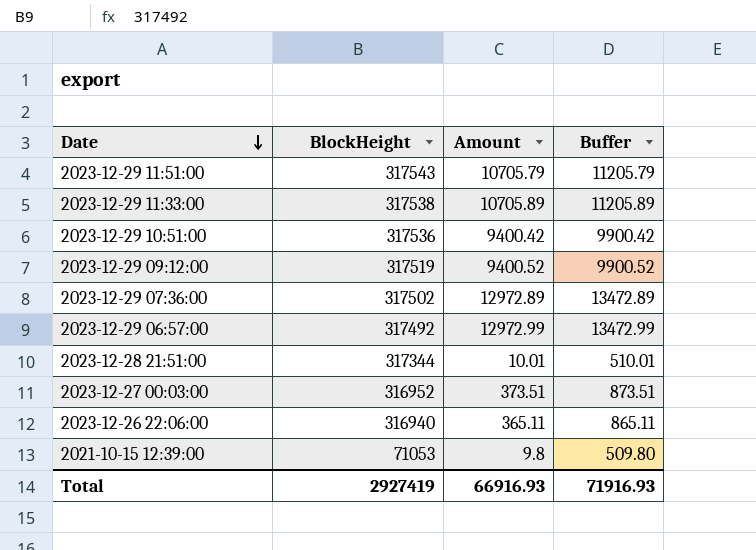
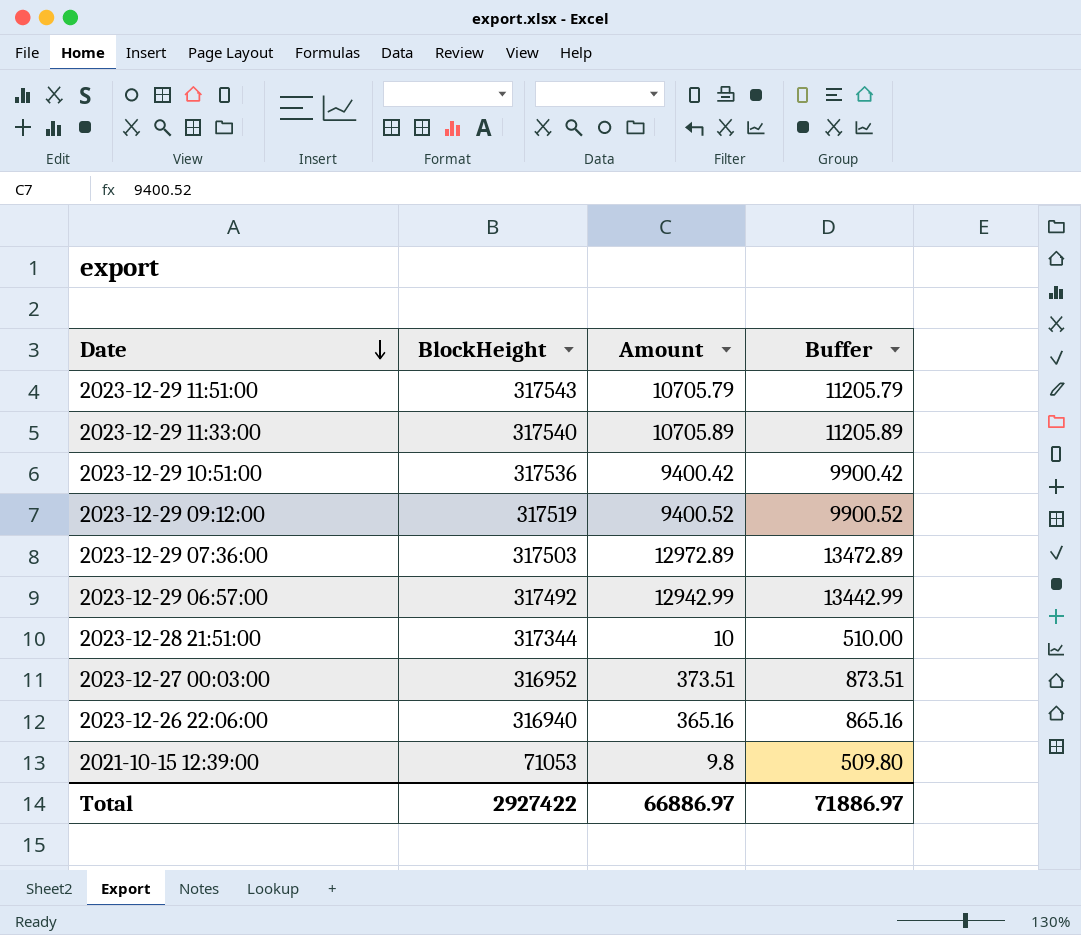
2023-12-29 11:33:00 | BlockHeight: 317538 -> 317540
2023-12-29 07:36:00 | BlockHeight: 317502 -> 317503
2023-12-29 06:57:00 | Amount: 12972.99 -> 12942.99
2023-12-29 06:57:00 | Buffer: 13472.99 -> 13442.99
2023-12-28 21:51:00 | Amount: 10.01 -> 10
2023-12-28 21:51:00 | Buffer: 510.01 -> 510.00
2023-12-26 22:06:00 | Amount: 365.11 -> 365.16
2023-12-26 22:06:00 | Buffer: 865.11 -> 865.16
Total | BlockHeight: 2927419 -> 2927422
Total | Amount: 66916.93 -> 66886.97
Total | Buffer: 71916.93 -> 71886.97

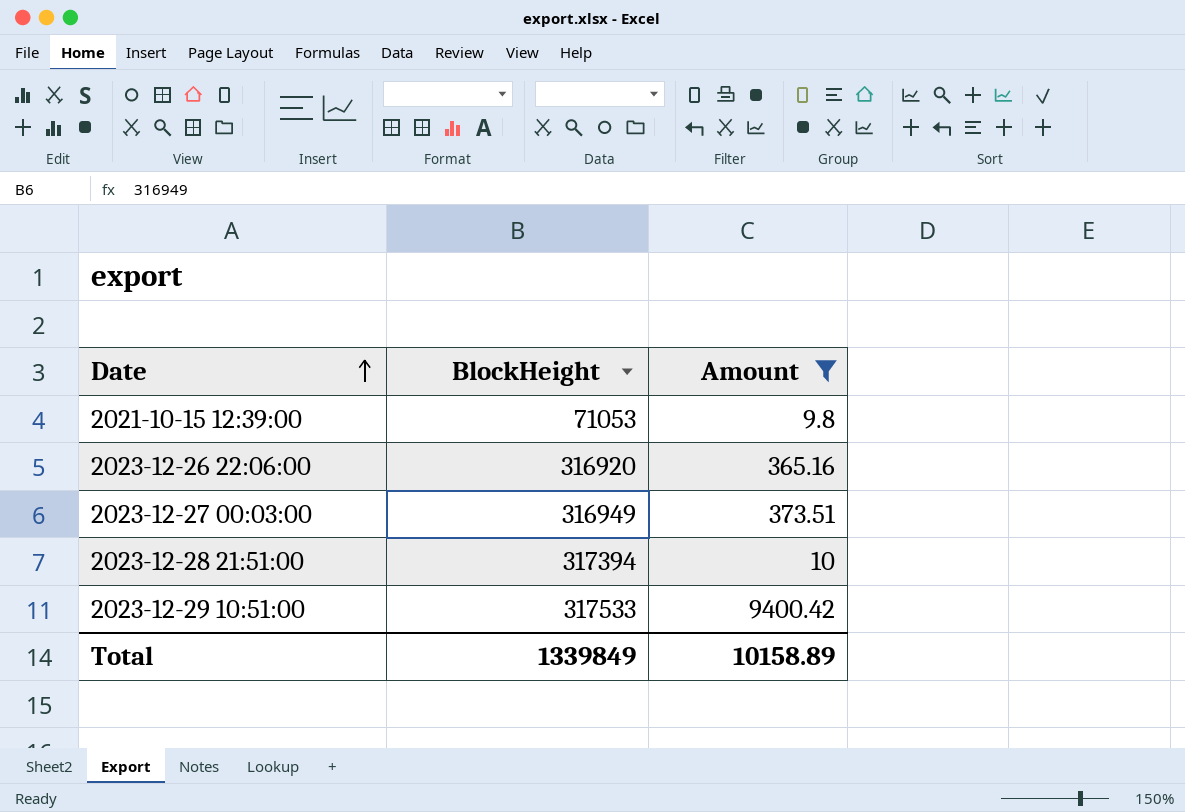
filter: none -> Amount <= 9400.42
row order: Date descending -> Date ascending
column Buffer | formula: [Amount] + 500 -> none
2023-12-26 22:06:00 | BlockHeight: 316940 -> 316920
2023-12-27 00:03:00 | BlockHeight: 316952 -> 316949
2023-12-28 21:51:00 | BlockHeight: 317344 -> 317394
2023-12-29 10:51:00 | BlockHeight: 317536 -> 317533
Total | BlockHeight: 2927422 -> 1339849
Total | Amount: 66886.97 -> 10158.89

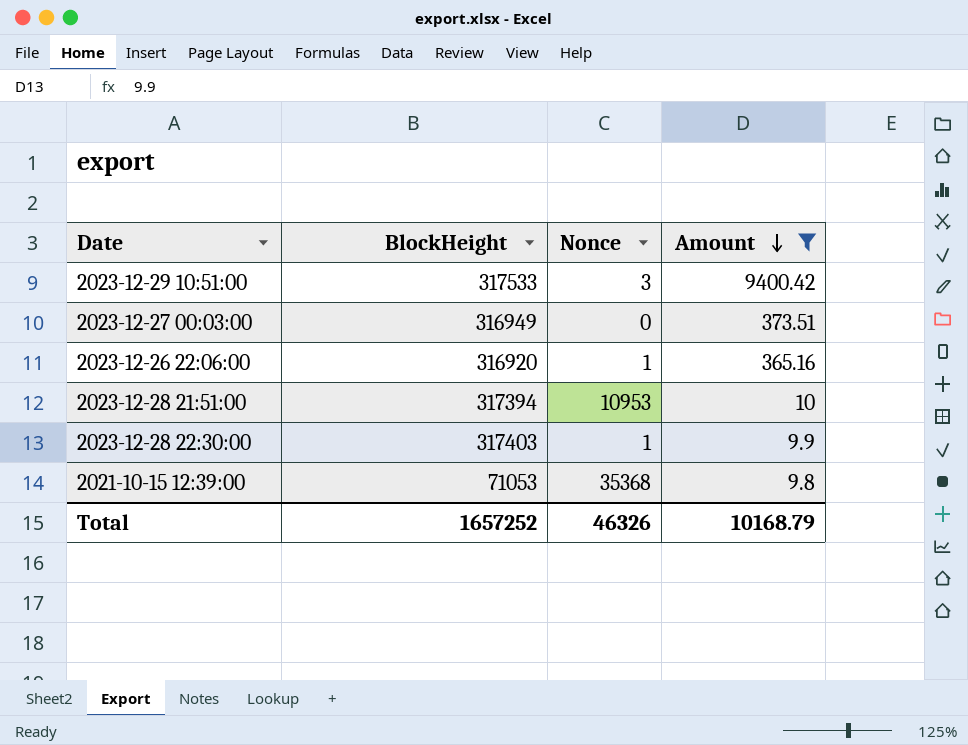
row order: Date ascending -> Amount descending
column Nonce | position: none -> 3
row 2023-12-28 22:30:00: none -> 317403 | 1 | 9.9
Total | BlockHeight: 1339849 -> 1657252
Total | Amount: 10158.89 -> 10168.79

